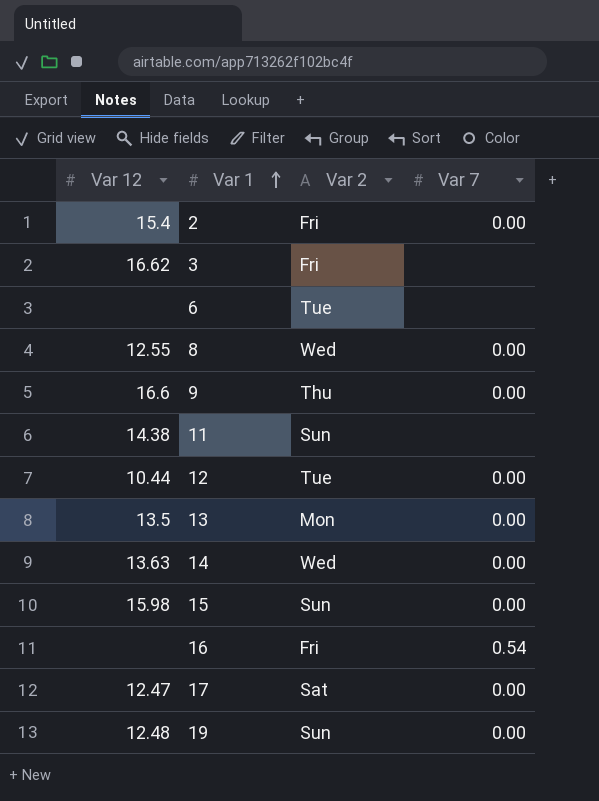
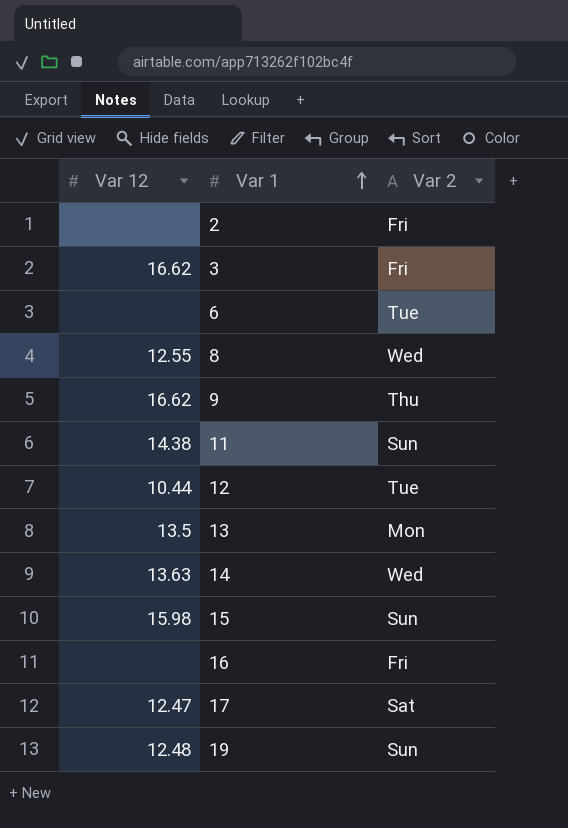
column Var 7 | position: 4 -> none
2 | Var 12: 15.4 -> none
9 | Var 12: 16.6 -> 16.62

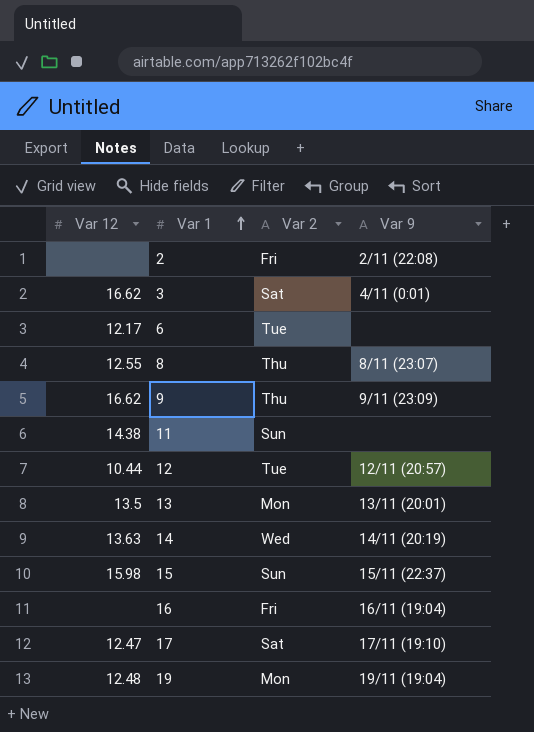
column Var 9 | position: none -> 4
3 | Var 2: Fri -> Sat
6 | Var 12: none -> 12.17
8 | Var 2: Wed -> Thu
19 | Var 2: Sun -> Mon

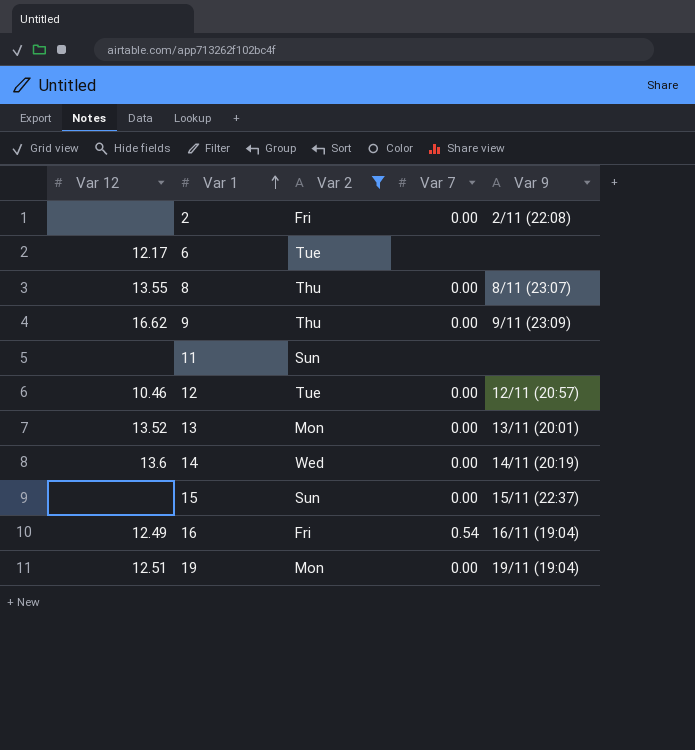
filter: none -> Var 2 != Sat
column Var 7 | position: none -> 4
8 | Var 12: 12.55 -> 13.55
11 | Var 12: 14.38 -> none
12 | Var 12: 10.44 -> 10.46
13 | Var 12: 13.5 -> 13.52
14 | Var 12: 13.63 -> 13.6
15 | Var 12: 15.98 -> none
16 | Var 12: none -> 12.49
19 | Var 12: 12.48 -> 12.51

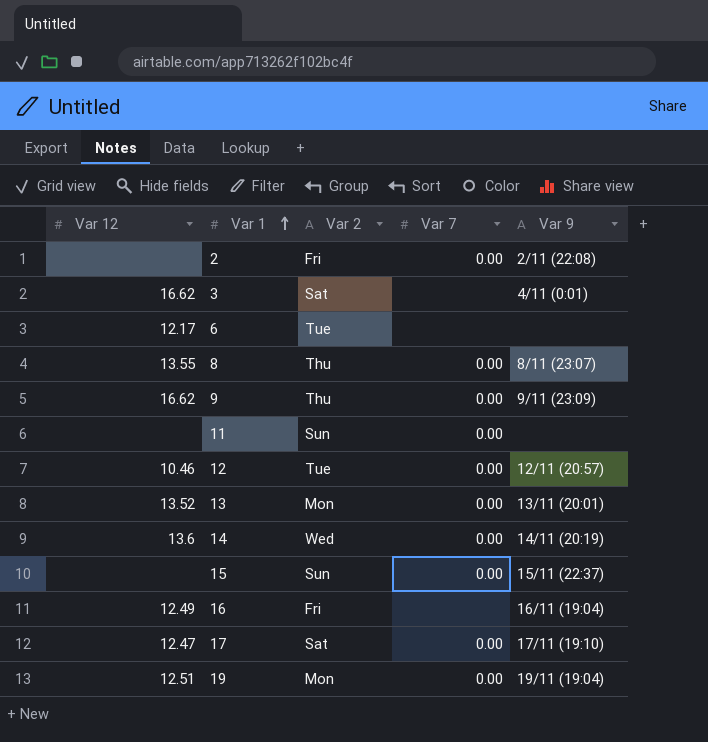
filter: Var 2 != Sat -> none
11 | Var 7: none -> 0.00
16 | Var 7: 0.54 -> none

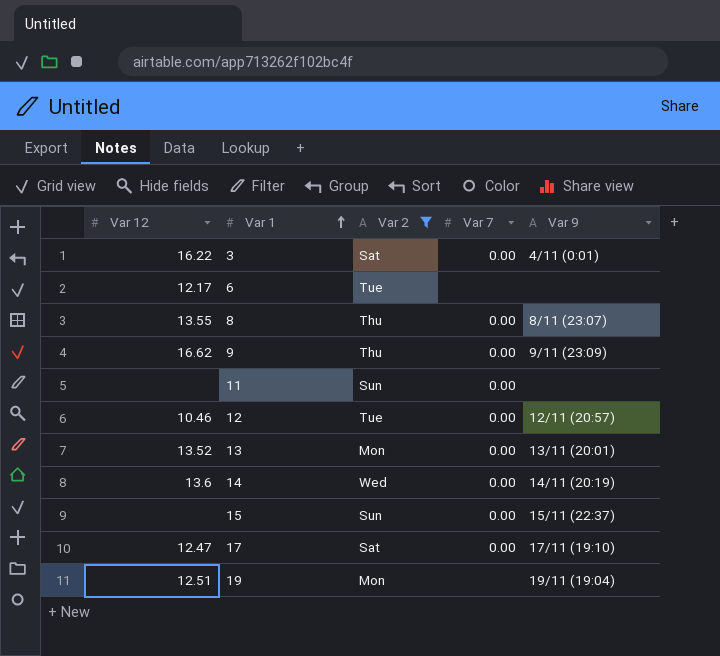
filter: none -> Var 2 != Fri
3 | Var 12: 16.62 -> 16.22
3 | Var 7: none -> 0.00
19 | Var 7: 0.00 -> none

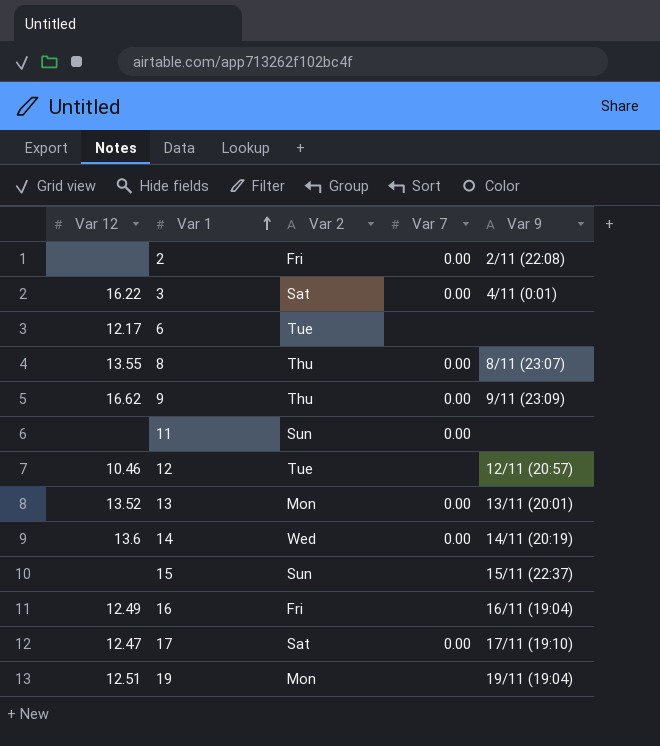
filter: Var 2 != Fri -> none
12 | Var 7: 0.00 -> none
15 | Var 7: 0.00 -> none

